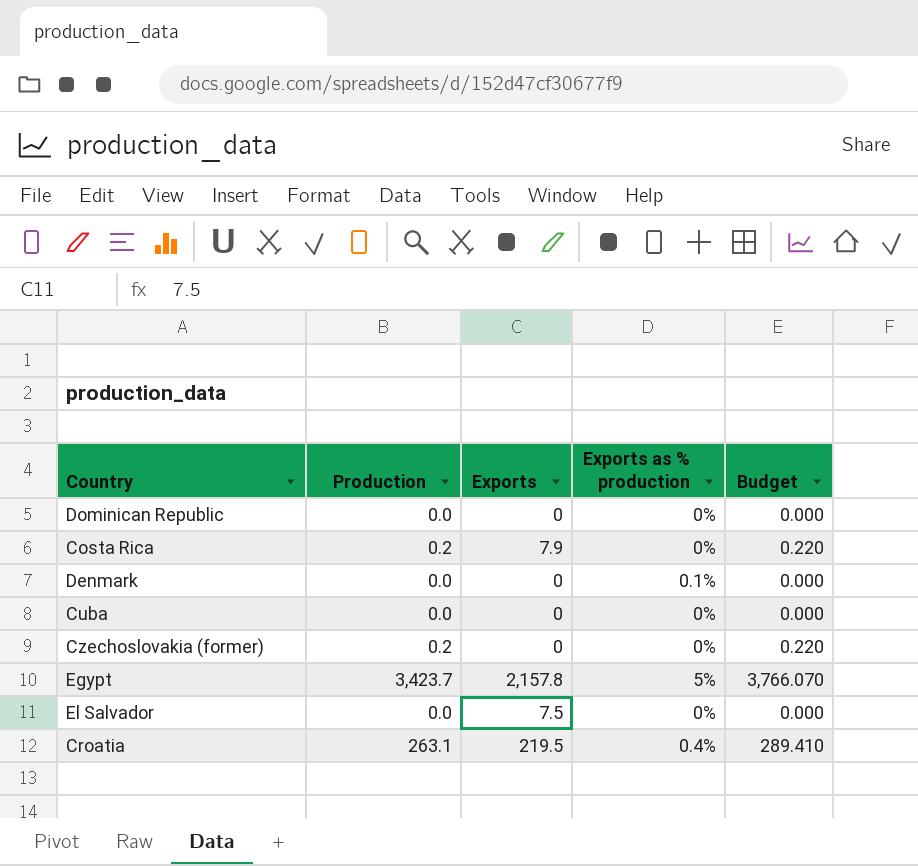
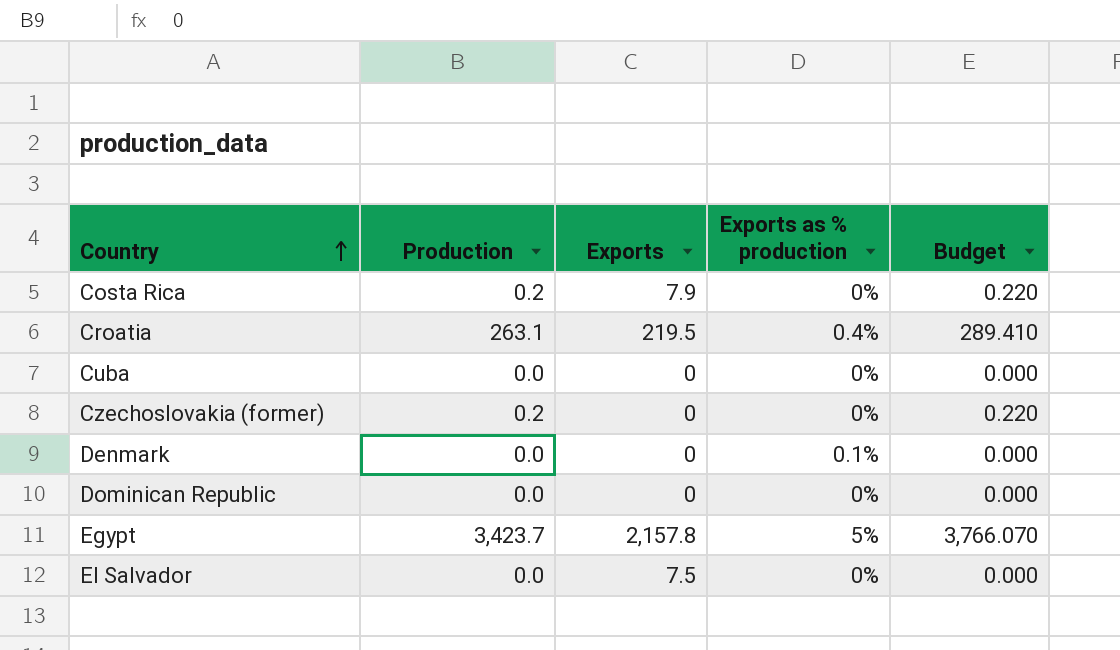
row order: none -> Country ascending

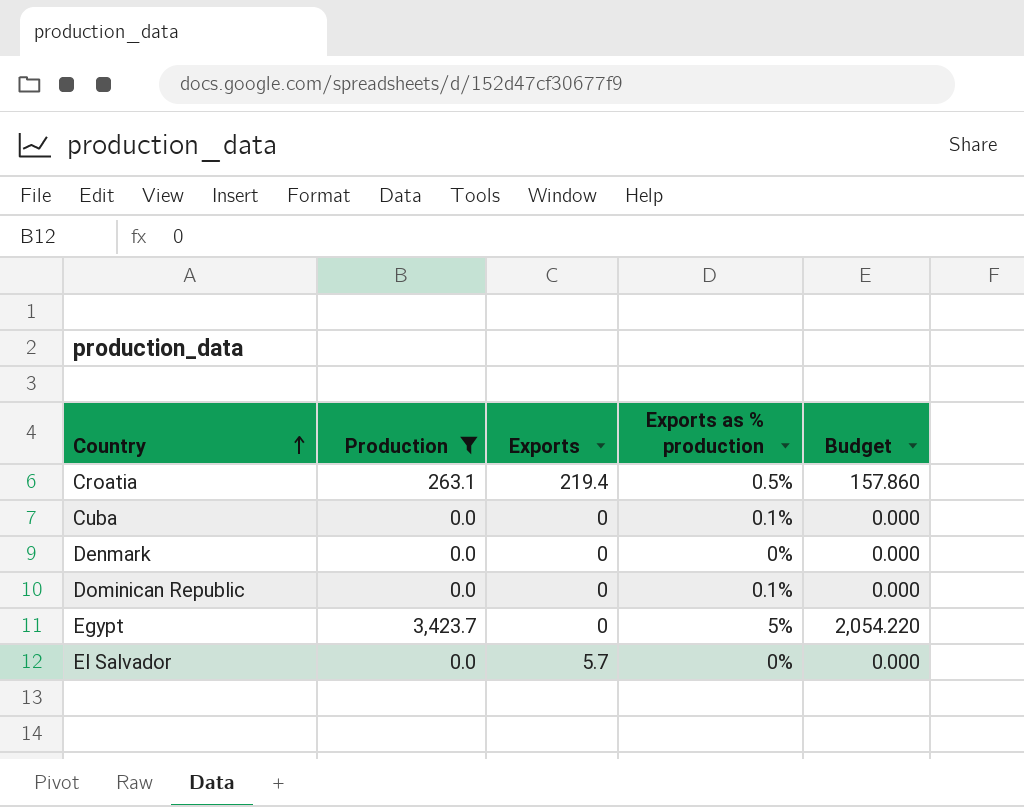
filter: none -> Production != 0.2
column Budget | formula: [Production] * 1.1 -> [Production] * 0.6
Croatia | Exports: 219.5 -> 219.4
Croatia | Exports as % production: 0.4% -> 0.5%
Cuba | Exports as % production: 0% -> 0.1%
Denmark | Exports as % production: 0.1% -> 0%
Dominican Republic | Exports as % production: 0% -> 0.1%
Egypt | Exports: 2,157.8 -> 0
El Salvador | Exports: 7.5 -> 5.7

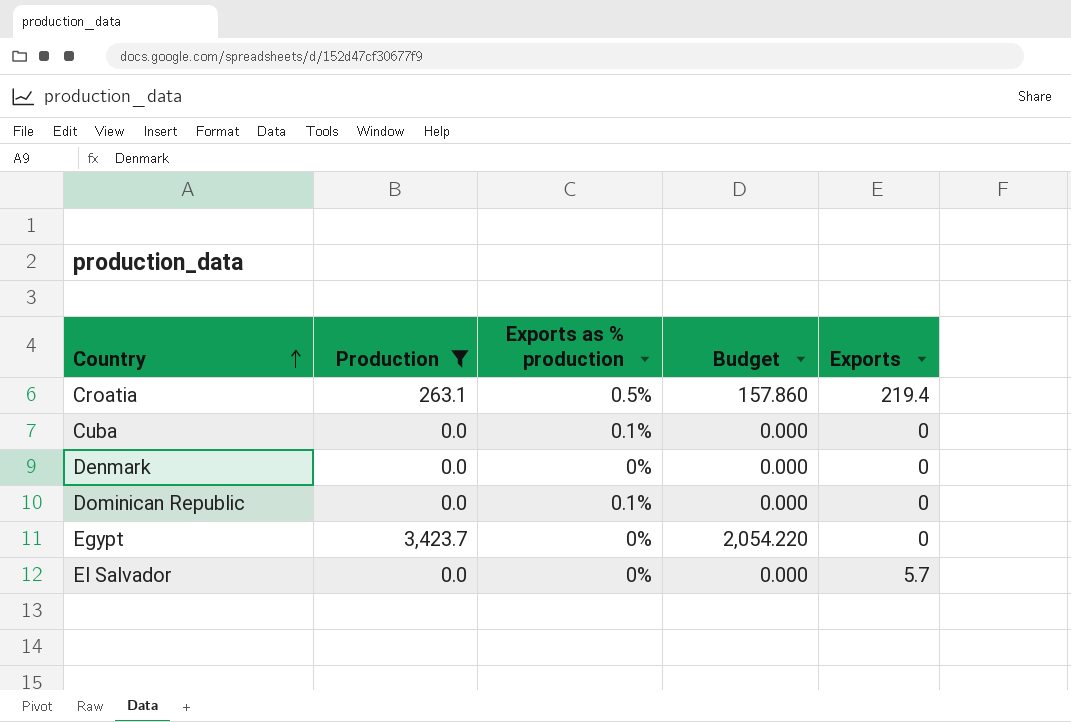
column Exports | position: 3 -> 5
Egypt | Exports as % production: 5% -> 0%

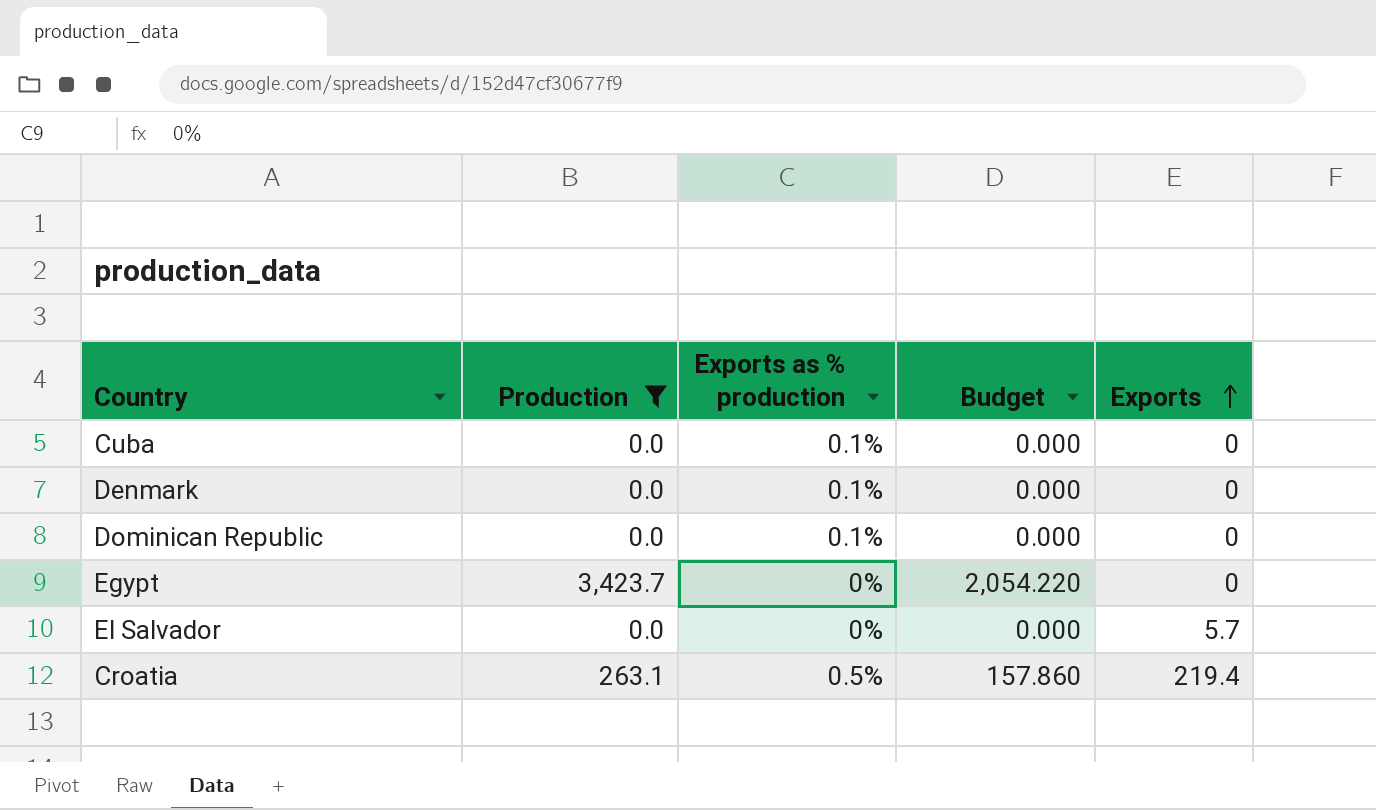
row order: Country ascending -> Exports ascending
Denmark | Exports as % production: 0% -> 0.1%

